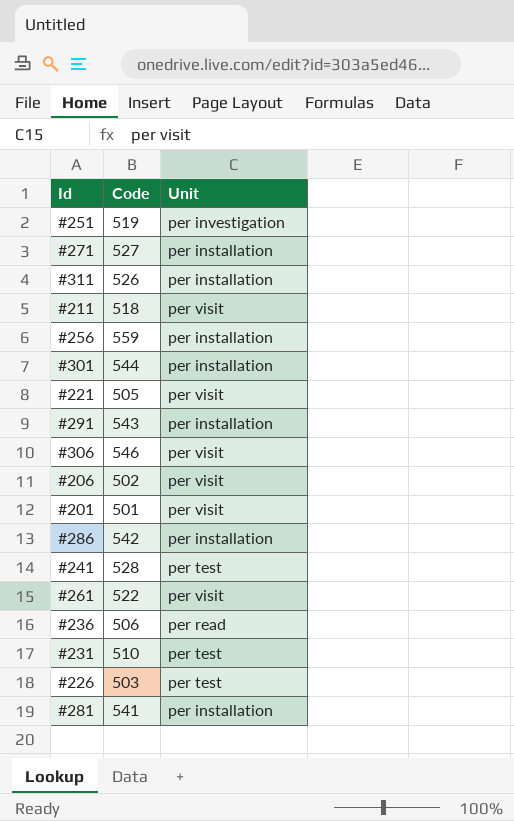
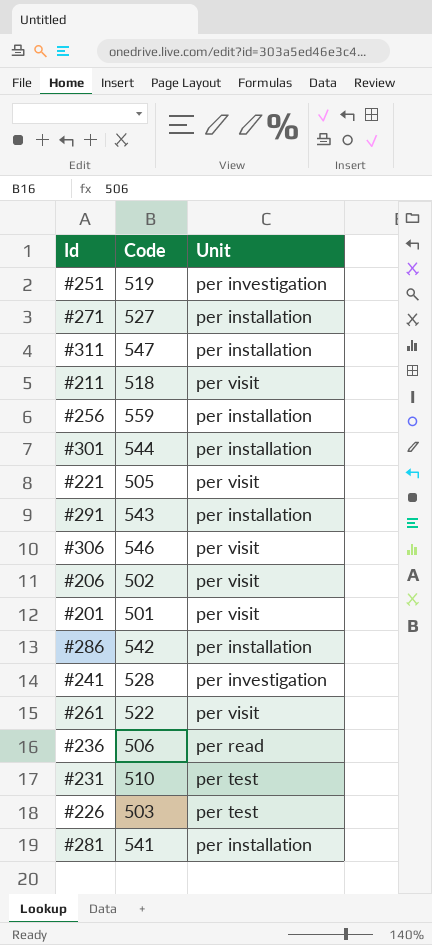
#311 | Code: 526 -> 547
#241 | Unit: per test -> per investigation

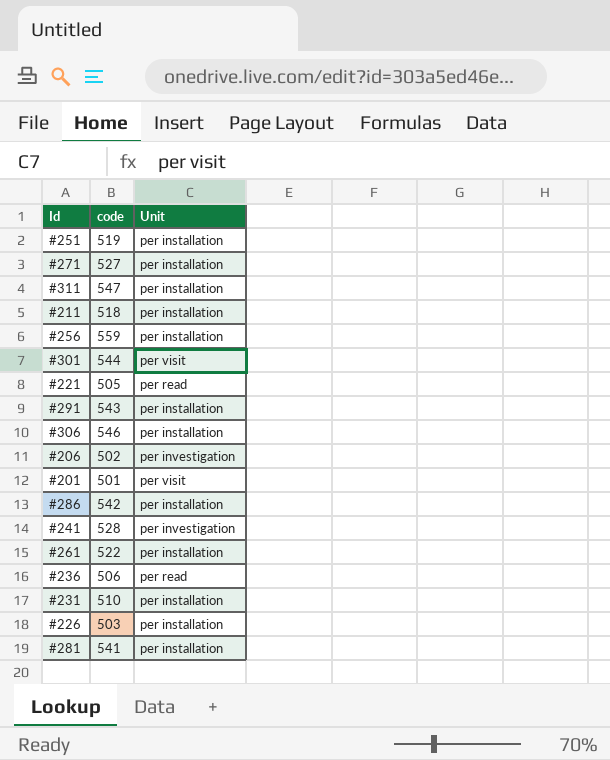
column name: Code -> code
#251 | Unit: per investigation -> per installation
#211 | Unit: per visit -> per installation
#301 | Unit: per installation -> per visit
#221 | Unit: per visit -> per read
#306 | Unit: per visit -> per installation
#206 | Unit: per visit -> per investigation
#261 | Unit: per visit -> per installation
#231 | Unit: per test -> per installation
#226 | Unit: per test -> per installation

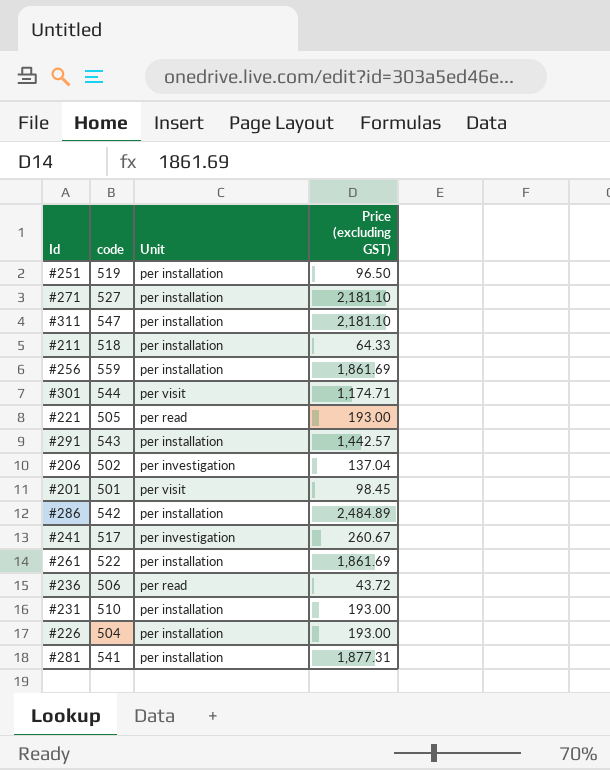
column Price (excluding GST) | position: none -> 4
row #306: 546 | per installation -> none
#241 | code: 528 -> 517
#226 | code: 503 -> 504

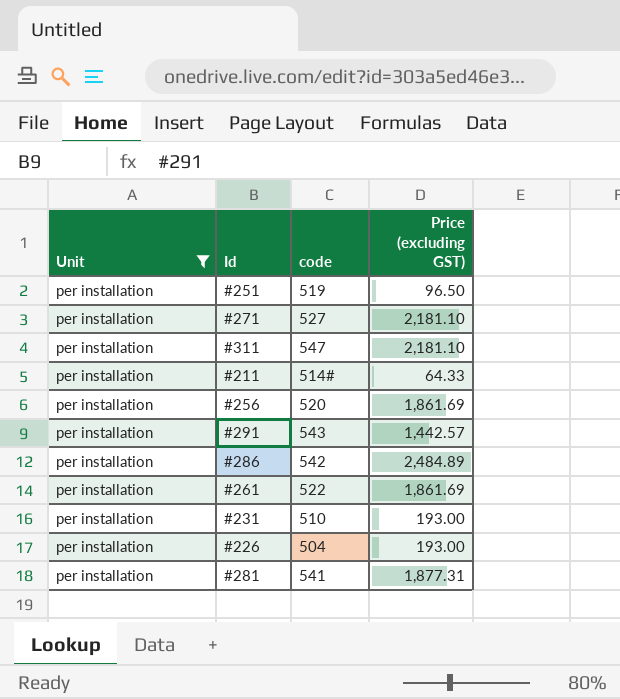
filter: none -> Unit = per installation
column Unit | position: 3 -> 1
#211 | code: 518 -> 514#
#256 | code: 559 -> 520

